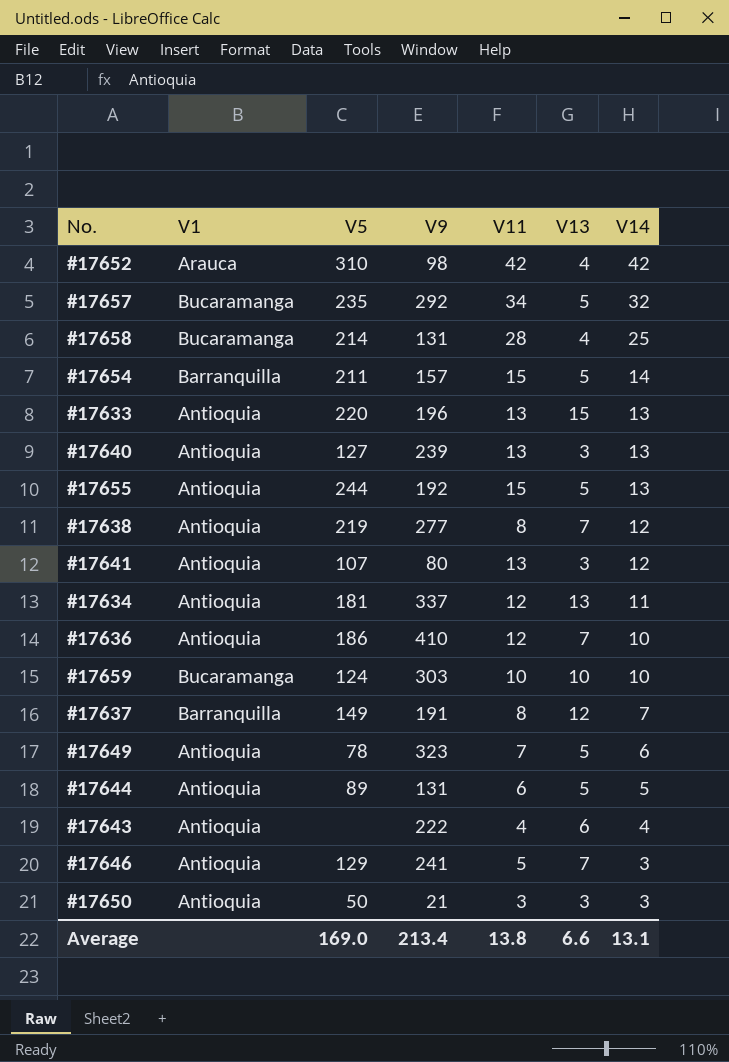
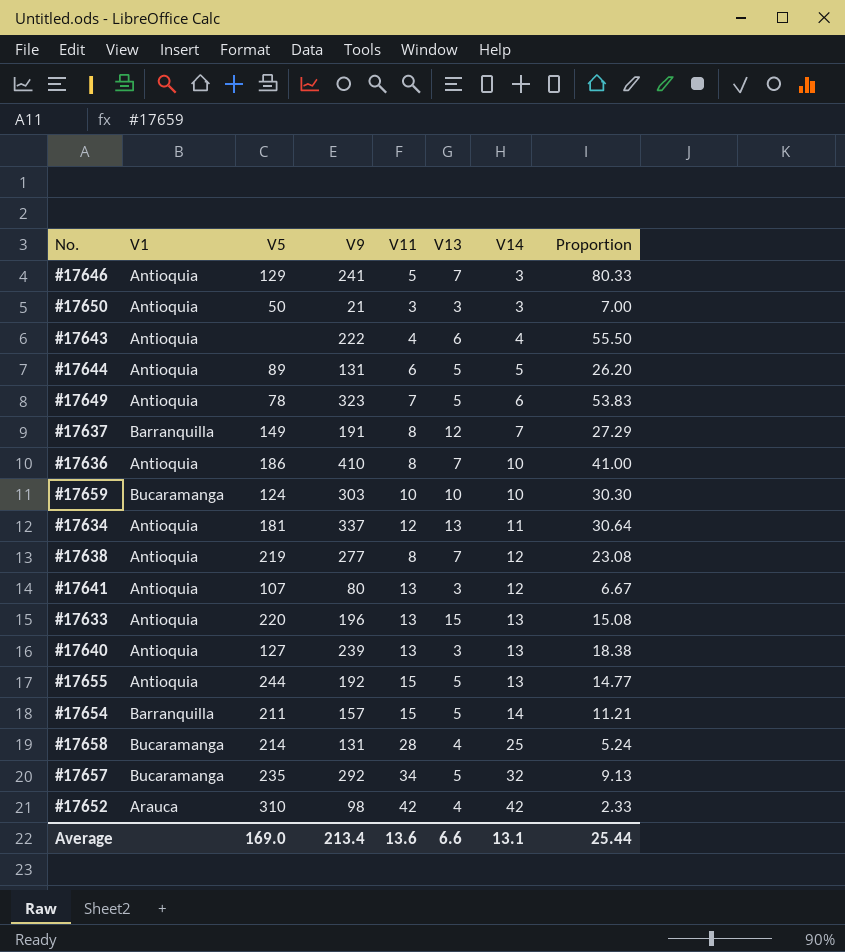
row order: V14 descending -> V14 ascending
column Proportion | formula: none -> [V9] / [V14]
#17636 | V11: 12 -> 8
Average | V11: 13.8 -> 13.6

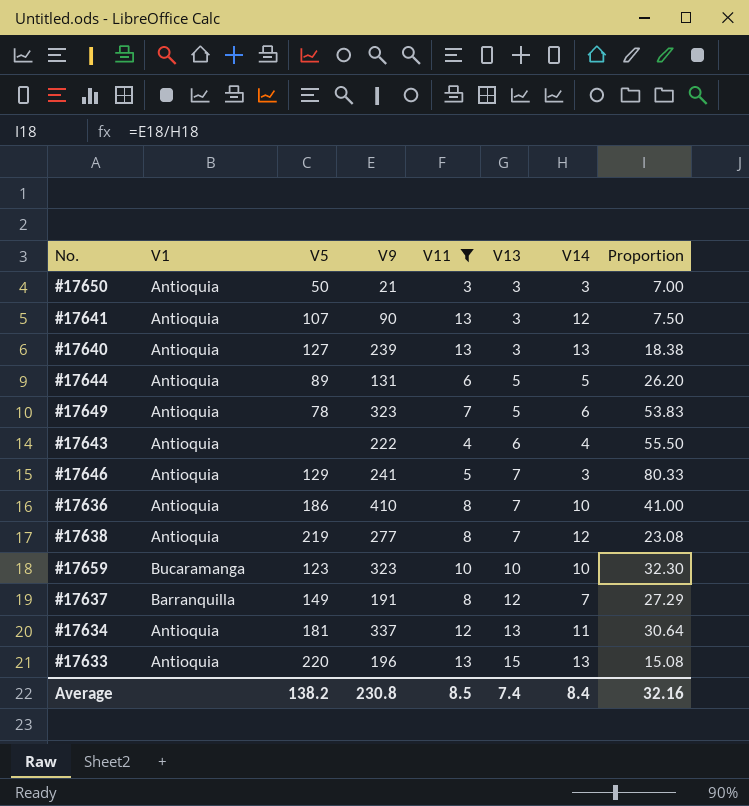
filter: none -> V11 <= 13
row order: V14 ascending -> V13 ascending
#17641 | V9: 80 -> 90
#17641 | Proportion: 6.67 -> 7.50
#17659 | V5: 124 -> 123
#17659 | V9: 303 -> 323
#17659 | Proportion: 30.30 -> 32.30
Average | V5: 169.0 -> 138.2
Average | V9: 213.4 -> 230.8
Average | V11: 13.6 -> 8.5
Average | V13: 6.6 -> 7.4
Average | V14: 13.1 -> 8.4
Average | Proportion: 25.44 -> 32.16

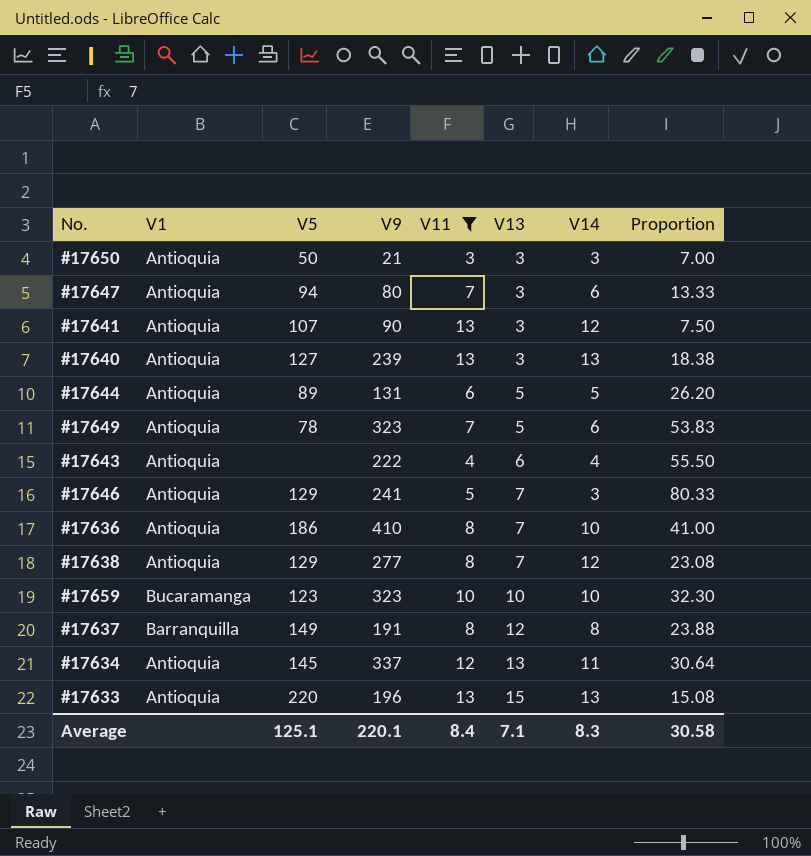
row #17647: none -> Antioquia | 94 | 80 | 7 | 3 | 6 | 13.33
#17638 | V5: 219 -> 129
#17637 | V14: 7 -> 8
#17637 | Proportion: 27.29 -> 23.88
#17634 | V5: 181 -> 145
Average | V5: 138.2 -> 125.1
Average | V9: 230.8 -> 220.1
Average | V11: 8.5 -> 8.4
Average | V13: 7.4 -> 7.1
Average | V14: 8.4 -> 8.3
Average | Proportion: 32.16 -> 30.58

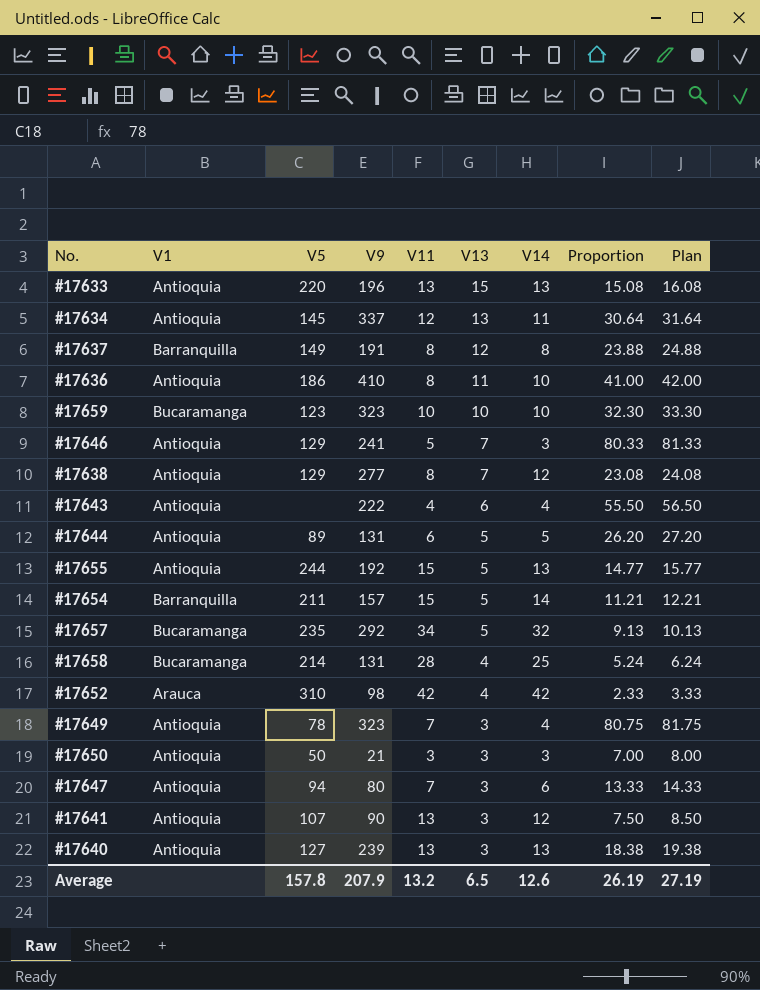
filter: V11 <= 13 -> none
row order: V13 ascending -> V13 descending
column Plan | formula: none -> [Proportion] + 1
#17636 | V13: 7 -> 11
#17649 | V13: 5 -> 3
#17649 | V14: 6 -> 4
#17649 | Proportion: 53.83 -> 80.75
Average | V5: 125.1 -> 157.8
Average | V9: 220.1 -> 207.9
Average | V11: 8.4 -> 13.2
Average | V13: 7.1 -> 6.5
Average | V14: 8.3 -> 12.6
Average | Proportion: 30.58 -> 26.19

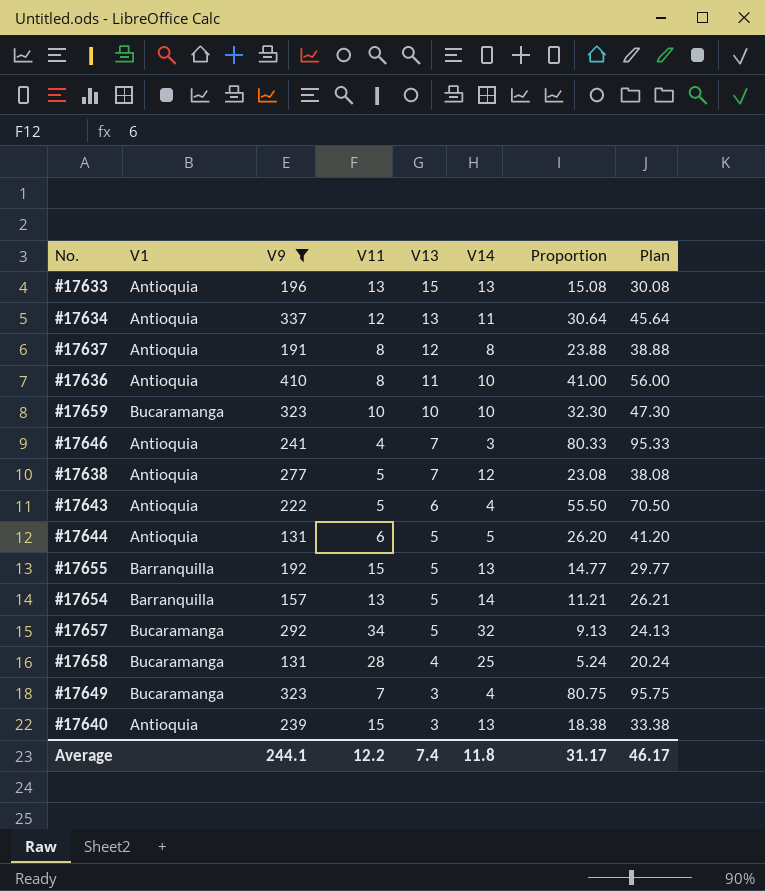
filter: none -> V9 >= 131
column V5 | position: 3 -> none
column Plan | formula: [Proportion] + 1 -> [Proportion] + 15
#17637 | V1: Barranquilla -> Antioquia
#17646 | V11: 5 -> 4
#17638 | V11: 8 -> 5
#17643 | V11: 4 -> 5
#17655 | V1: Antioquia -> Barranquilla
#17654 | V11: 15 -> 13
#17649 | V1: Antioquia -> Bucaramanga
#17640 | V11: 13 -> 15
Average | V9: 207.9 -> 244.1
Average | V11: 13.2 -> 12.2
Average | V13: 6.5 -> 7.4
Average | V14: 12.6 -> 11.8
Average | Proportion: 26.19 -> 31.17
Average | Plan: 27.19 -> 46.17

